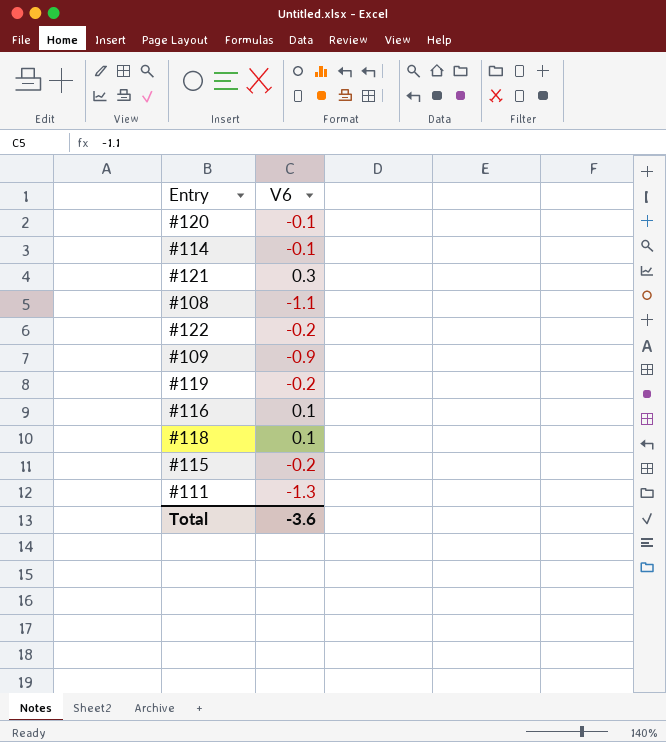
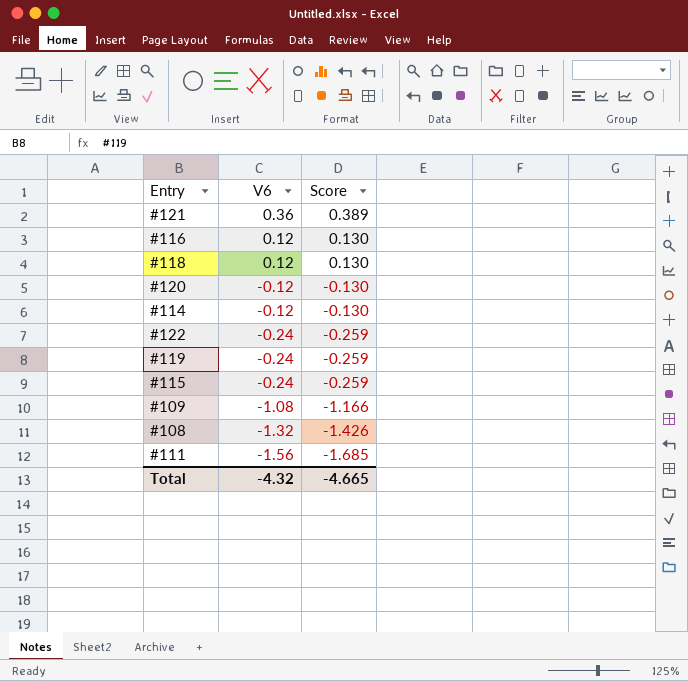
row order: none -> V6 descending
column Score | formula: none -> [V6] * 1.08
#121 | V6: 0.3 -> 0.36
#116 | V6: 0.1 -> 0.12
#118 | V6: 0.1 -> 0.12
#120 | V6: -0.1 -> -0.12
#114 | V6: -0.1 -> -0.12
#122 | V6: -0.2 -> -0.24
#119 | V6: -0.2 -> -0.24
#115 | V6: -0.2 -> -0.24
#109 | V6: -0.9 -> -1.08
#108 | V6: -1.1 -> -1.32
#111 | V6: -1.3 -> -1.56
Total | V6: -3.6 -> -4.32

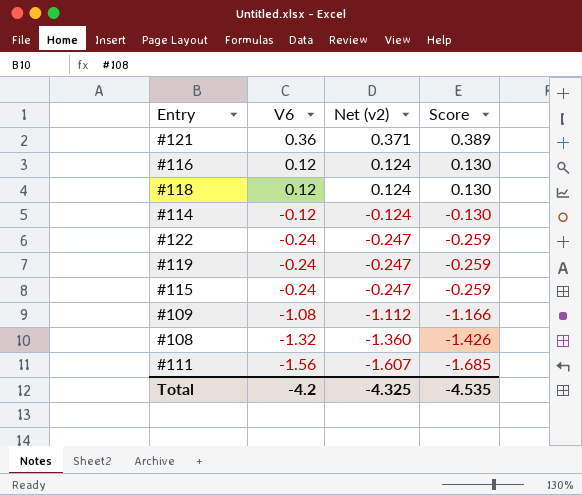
column Net (v2) | formula: none -> [V6] * 1.03
row #120: -0.12 | -0.130 -> none
Total | V6: -4.32 -> -4.2
Total | Score: -4.665 -> -4.535

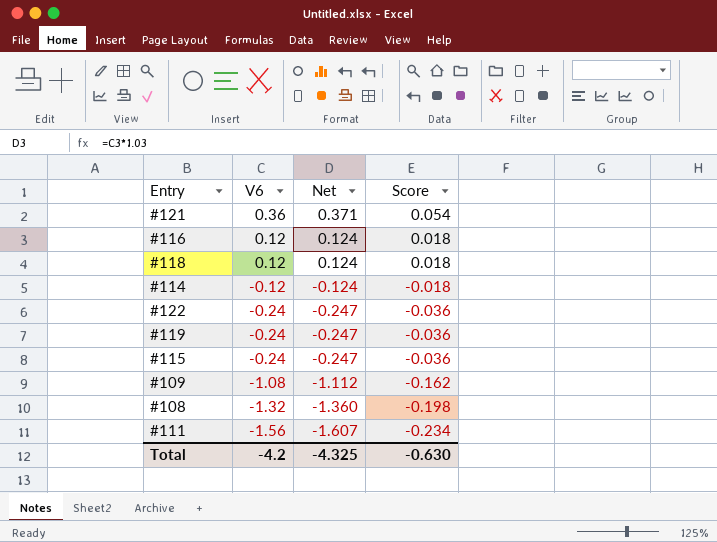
column name: Net (v2) -> Net
column Score | formula: [V6] * 1.08 -> [V6] * 0.15
Total | Score: -4.535 -> -0.630

